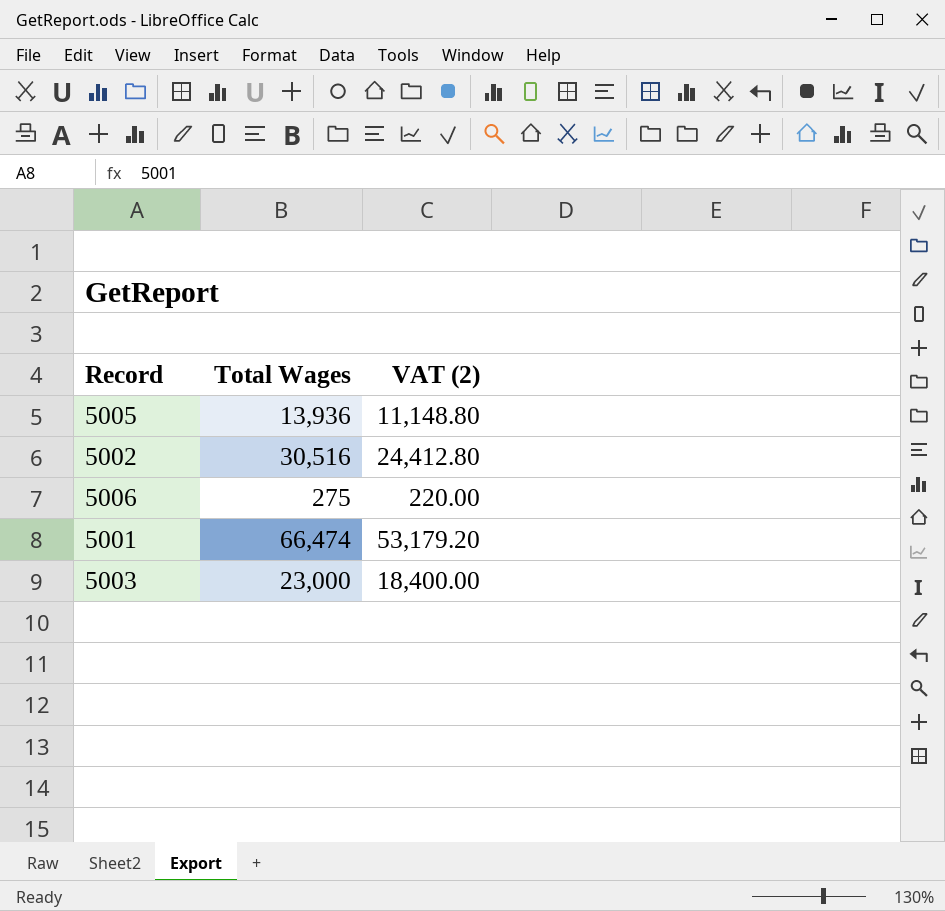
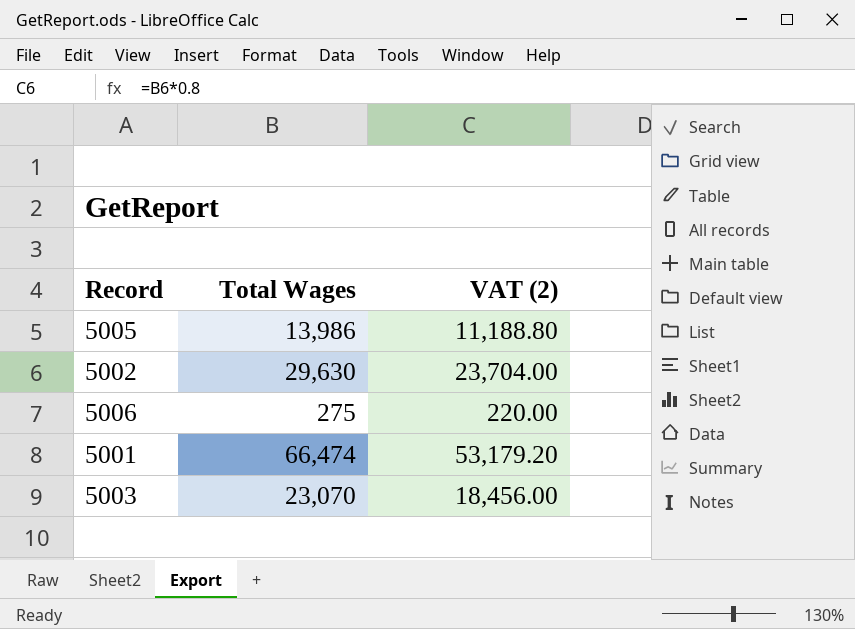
5005 | Total Wages: 13,936 -> 13,986
5005 | VAT (2): 11,148.80 -> 11,188.80
5002 | Total Wages: 30,516 -> 29,630
5002 | VAT (2): 24,412.80 -> 23,704.00
5003 | Total Wages: 23,000 -> 23,070
5003 | VAT (2): 18,400.00 -> 18,456.00

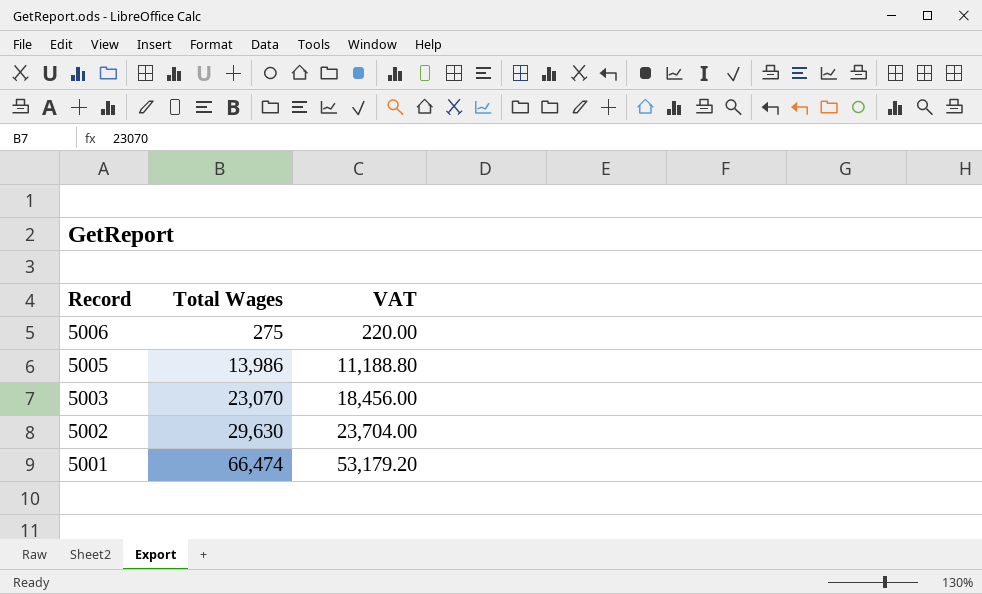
row order: none -> Record descending
column name: VAT (2) -> VAT

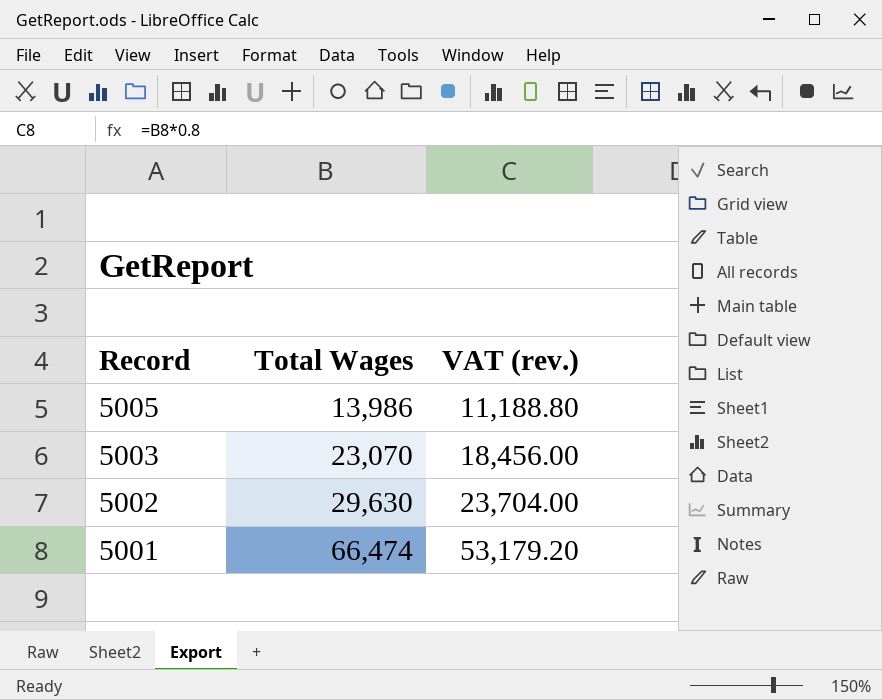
column name: VAT -> VAT (rev.)
row 5006: 275 | 220.00 -> none

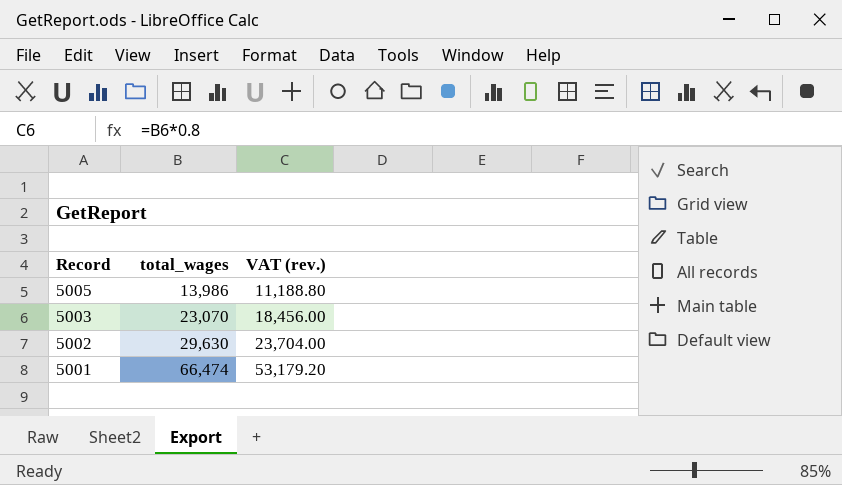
column name: Total Wages -> total_wages

